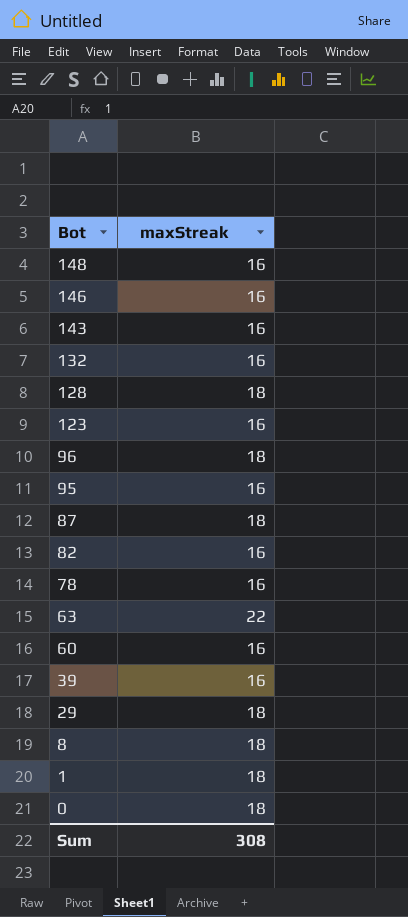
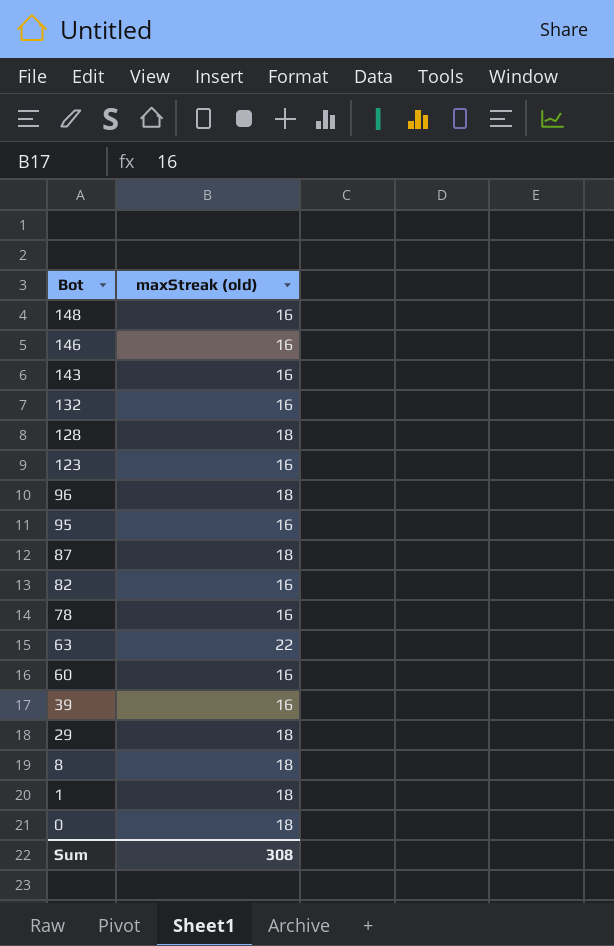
column name: maxStreak -> maxStreak (old)

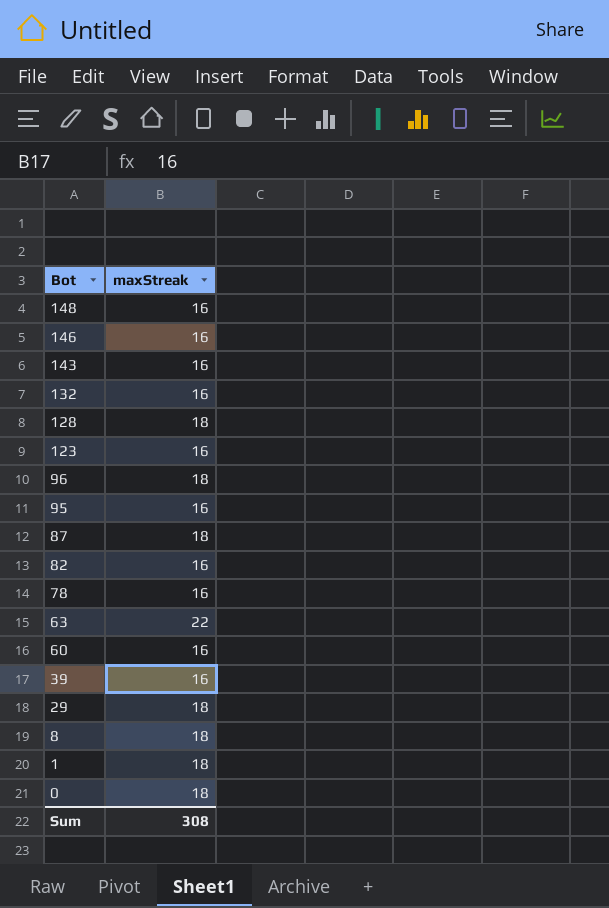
column name: maxStreak (old) -> maxStreak

